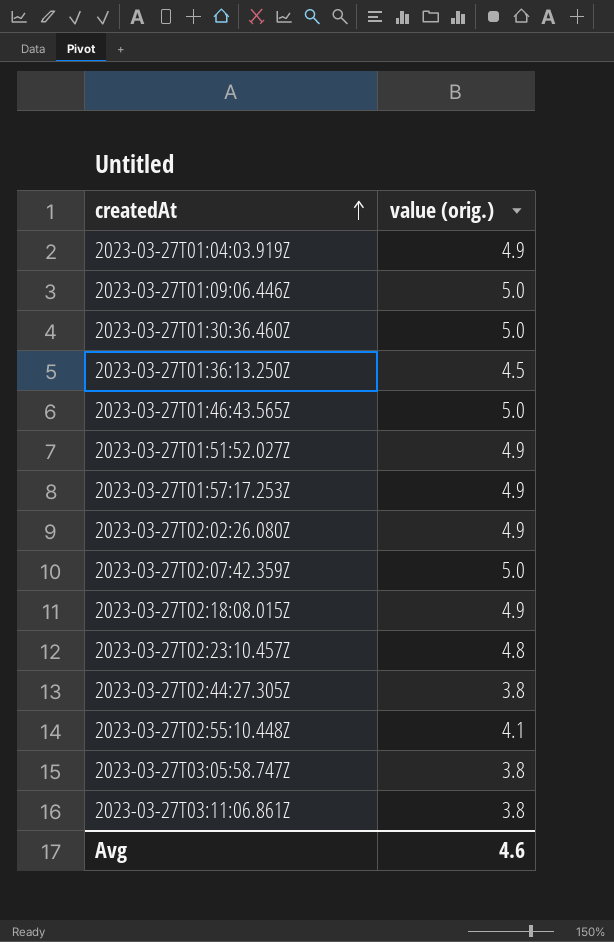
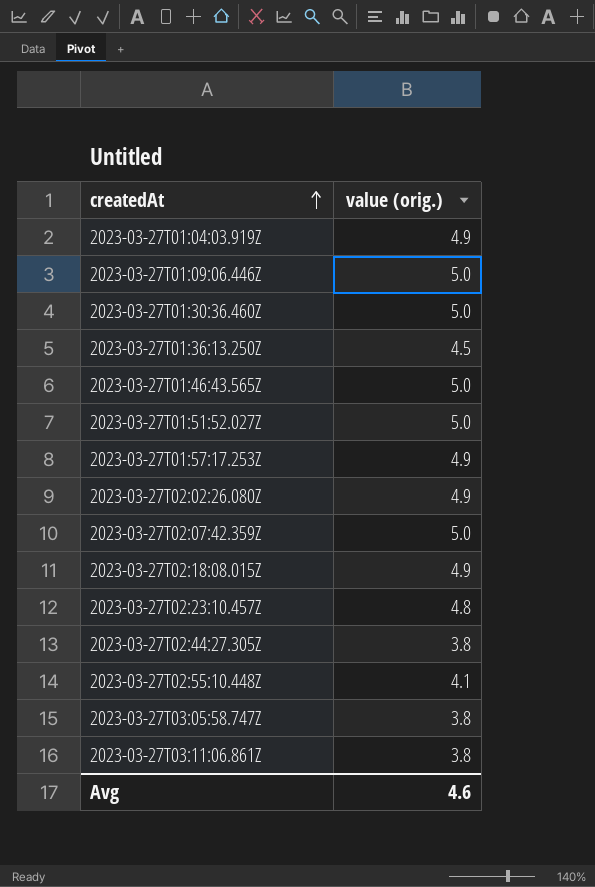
2023-03-27T01:51:52.027Z | value (orig.): 4.9 -> 5.0

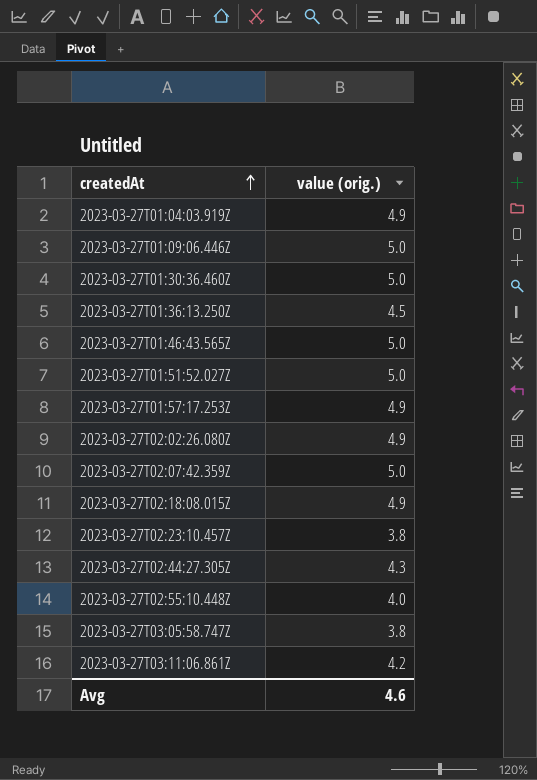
2023-03-27T02:23:10.457Z | value (orig.): 4.8 -> 3.8
2023-03-27T02:44:27.305Z | value (orig.): 3.8 -> 4.3
2023-03-27T02:55:10.448Z | value (orig.): 4.1 -> 4.0
2023-03-27T03:11:06.861Z | value (orig.): 3.8 -> 4.2

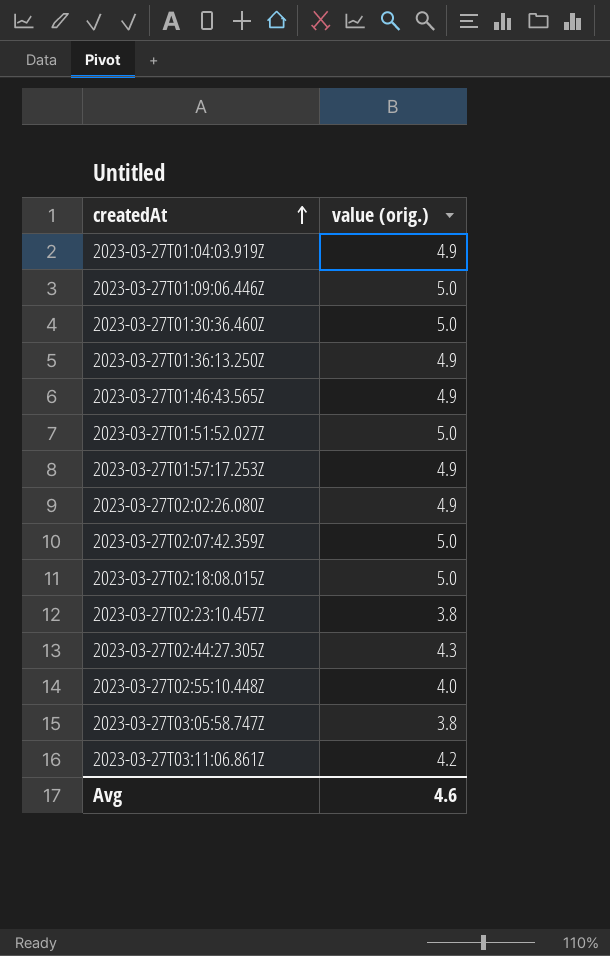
2023-03-27T01:36:13.250Z | value (orig.): 4.5 -> 4.9
2023-03-27T01:46:43.565Z | value (orig.): 5.0 -> 4.9
2023-03-27T02:18:08.015Z | value (orig.): 4.9 -> 5.0

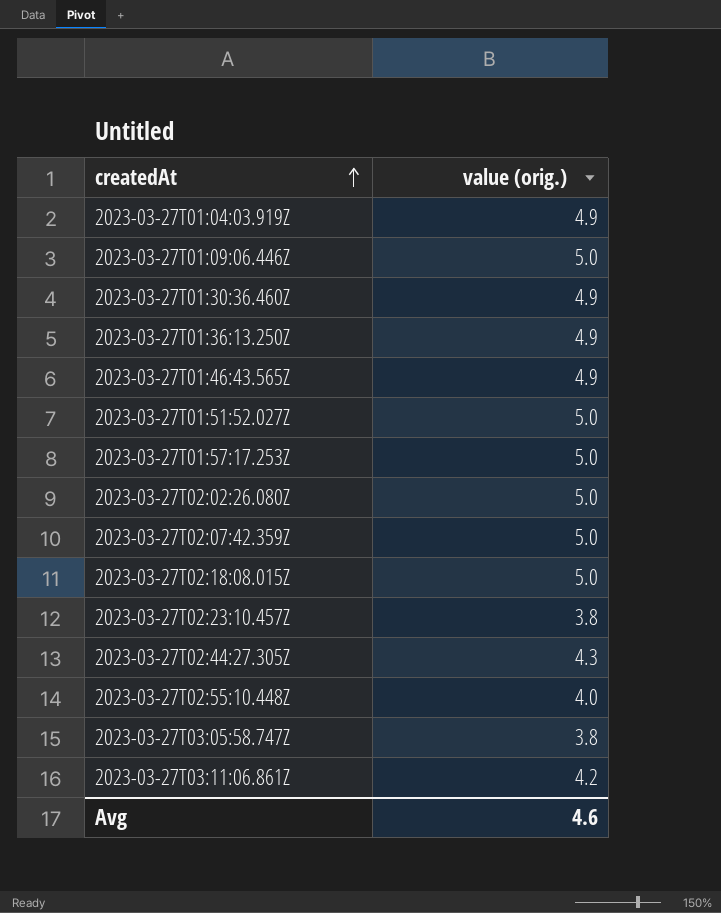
2023-03-27T01:30:36.460Z | value (orig.): 5.0 -> 4.9
2023-03-27T01:57:17.253Z | value (orig.): 4.9 -> 5.0
2023-03-27T02:02:26.080Z | value (orig.): 4.9 -> 5.0

